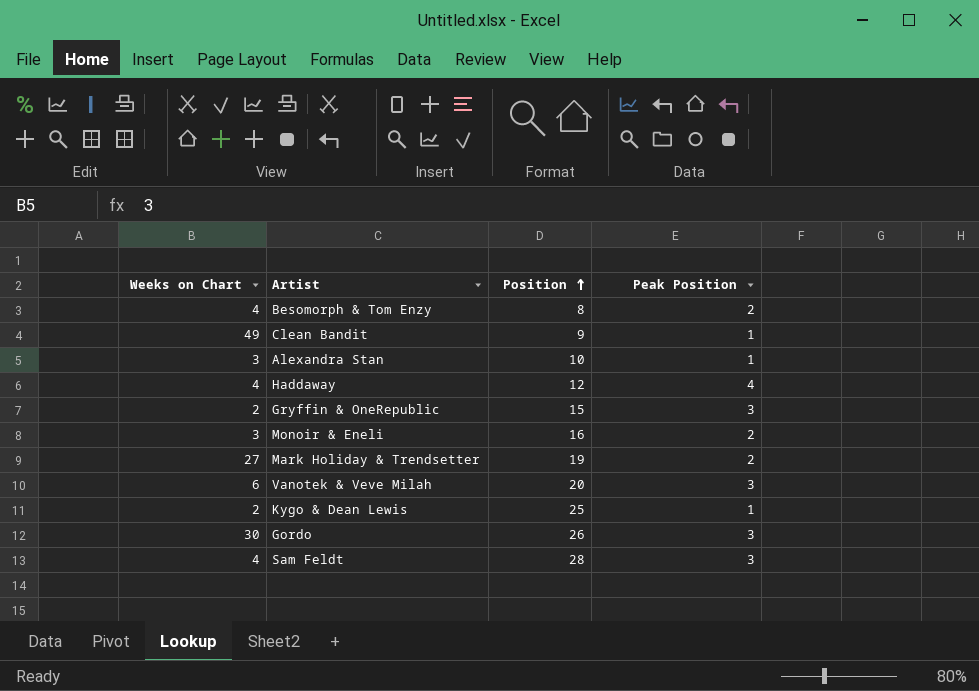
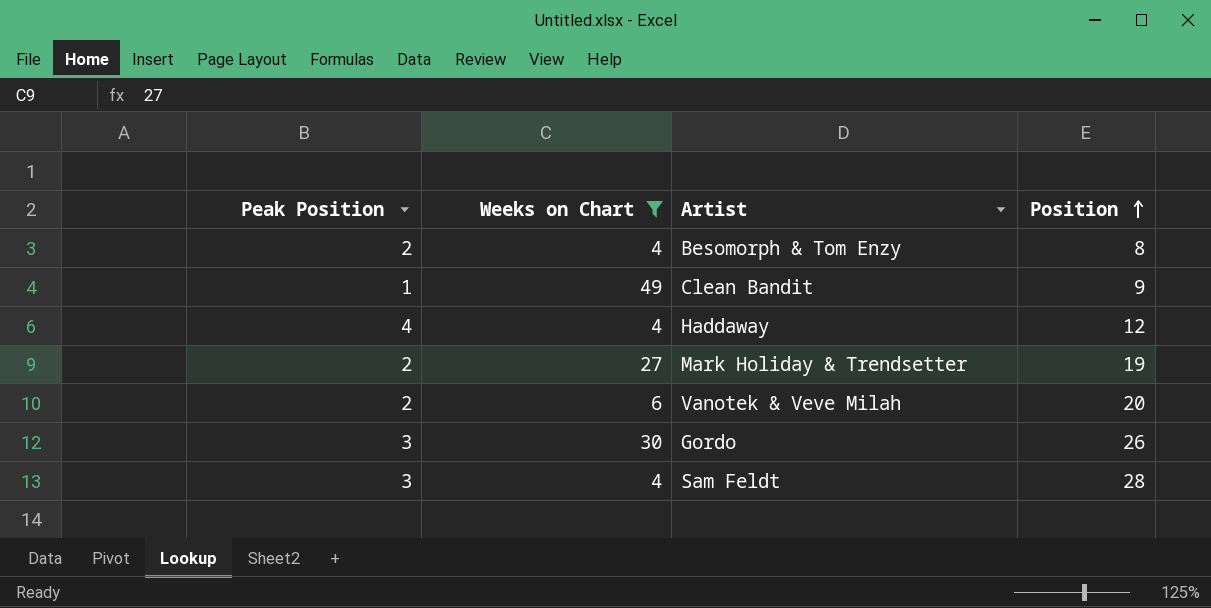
filter: none -> Weeks on Chart >= 4
column Peak Position | position: 4 -> 1
Vanotek & Veve Milah | Peak Position: 3 -> 2

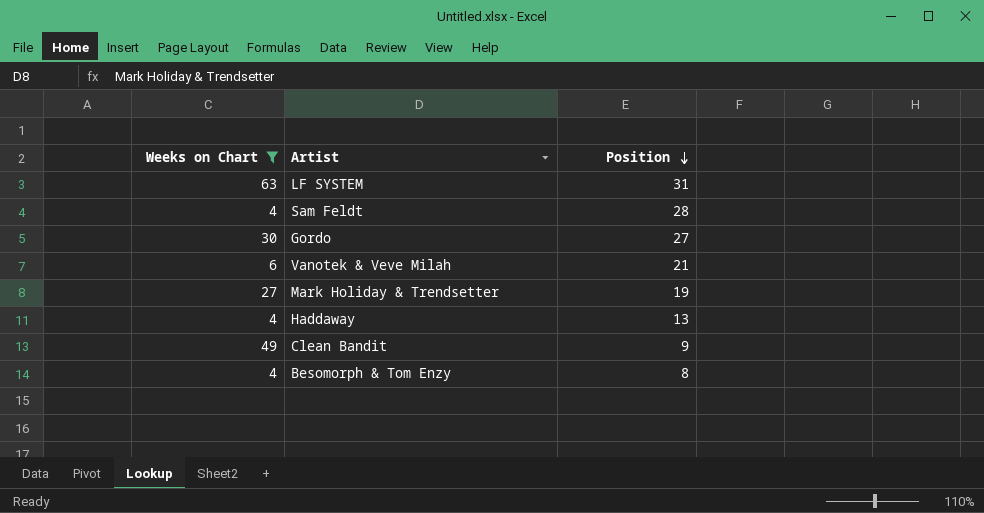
row order: Position ascending -> Position descending
column Peak Position | position: 1 -> none
row LF SYSTEM: none -> 63 | 31
Gordo | Position: 26 -> 27
Vanotek & Veve Milah | Position: 20 -> 21
Haddaway | Position: 12 -> 13

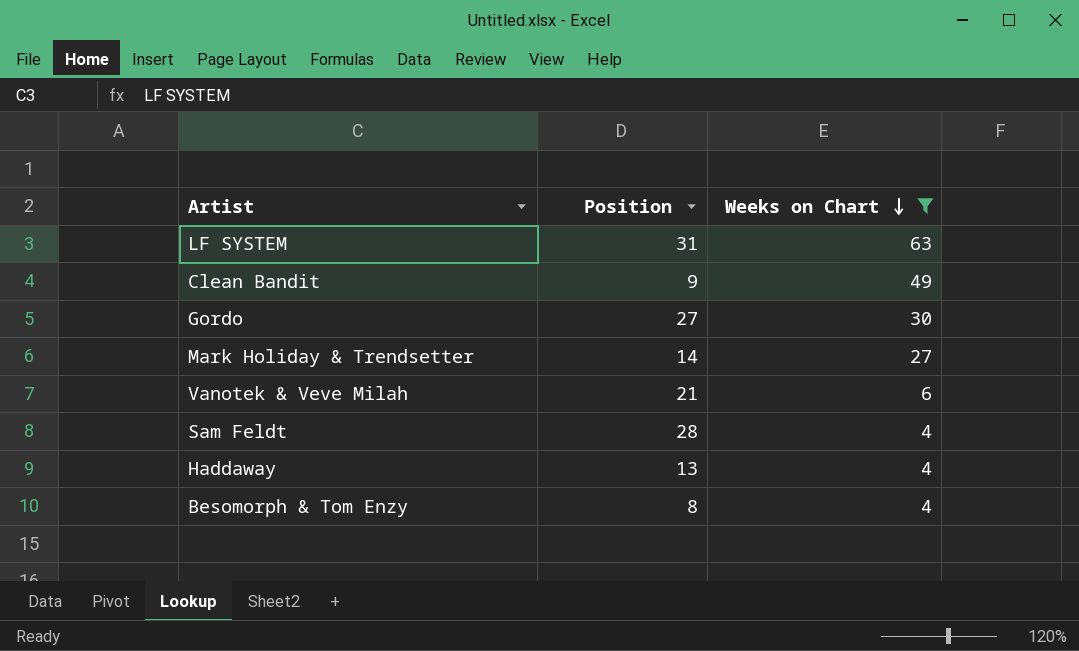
row order: Position descending -> Weeks on Chart descending
column Weeks on Chart | position: 1 -> 3
Mark Holiday & Trendsetter | Position: 19 -> 14

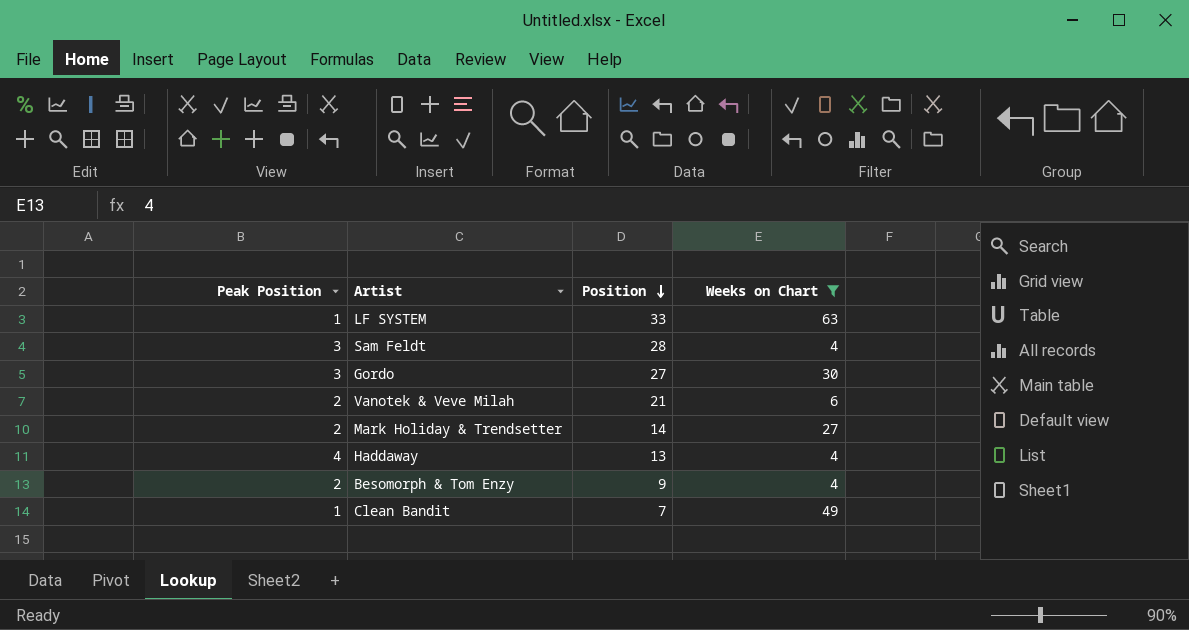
row order: Weeks on Chart descending -> Position descending
column Peak Position | position: none -> 1
LF SYSTEM | Position: 31 -> 33
Besomorph & Tom Enzy | Position: 8 -> 9
Clean Bandit | Position: 9 -> 7

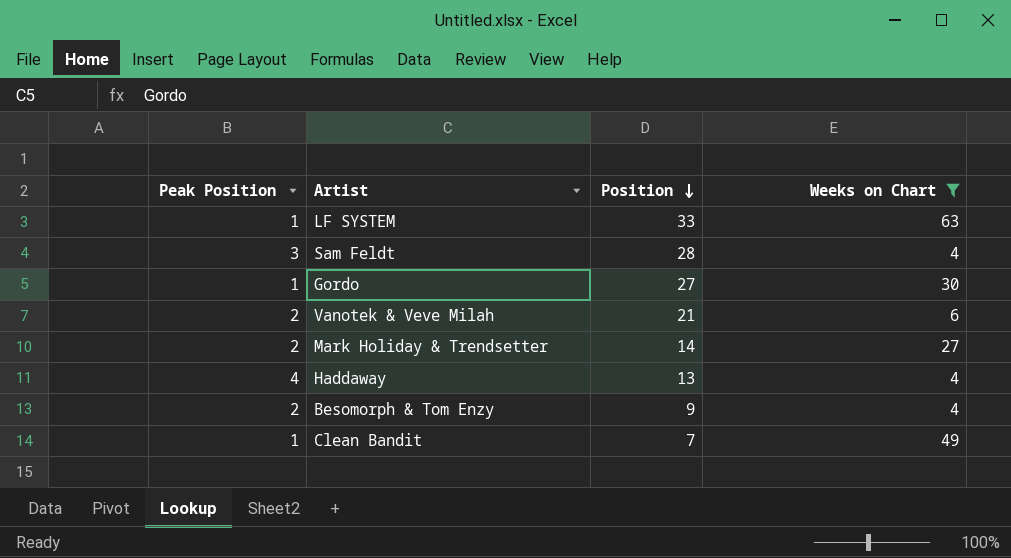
Gordo | Peak Position: 3 -> 1

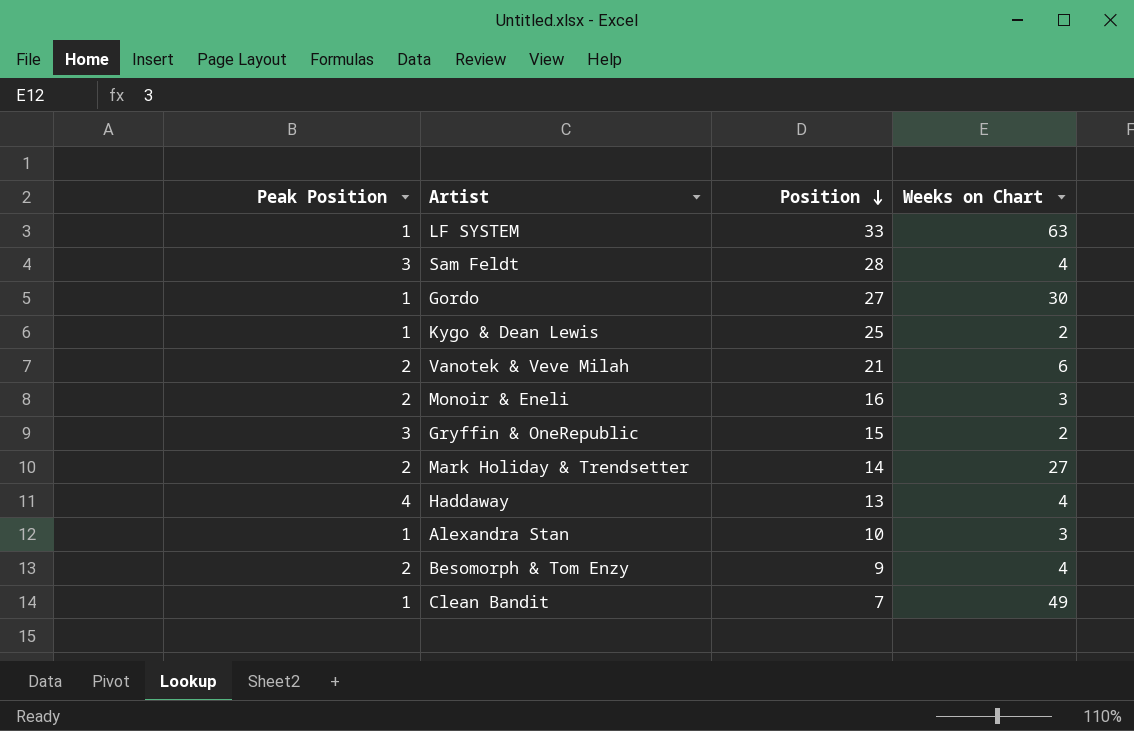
filter: Weeks on Chart >= 4 -> none

